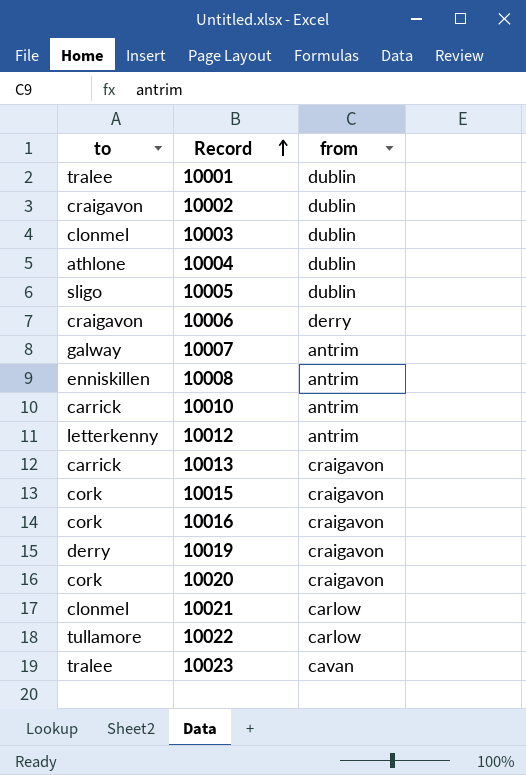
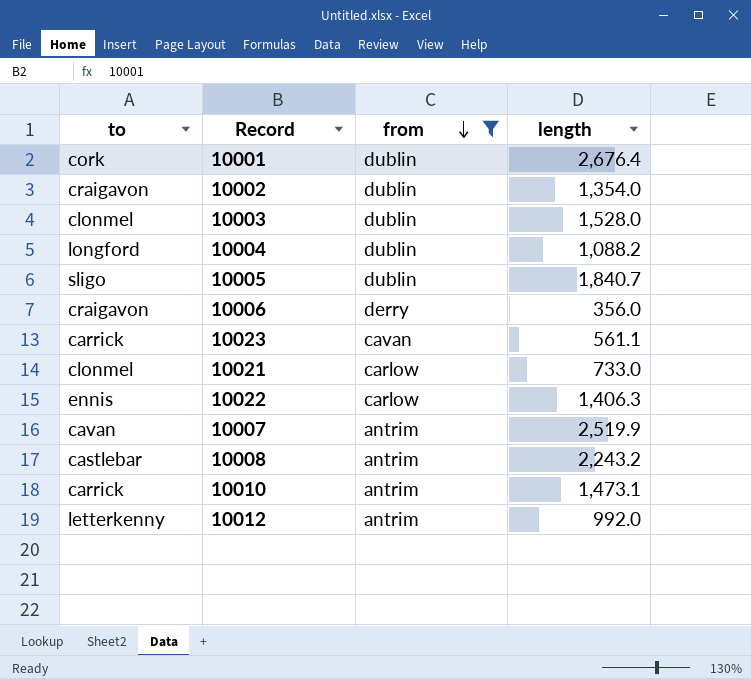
filter: none -> from != craigavon
row order: Record ascending -> from descending
column length | position: none -> 4
10001 | to: tralee -> cork
10004 | to: athlone -> longford
10023 | to: tralee -> carrick
10022 | to: tullamore -> ennis
10007 | to: galway -> cavan
10008 | to: enniskillen -> castlebar

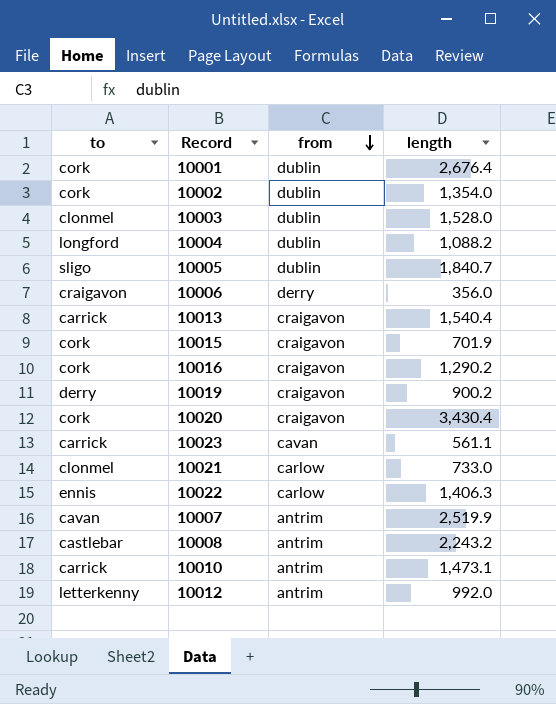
filter: from != craigavon -> none
10002 | to: craigavon -> cork

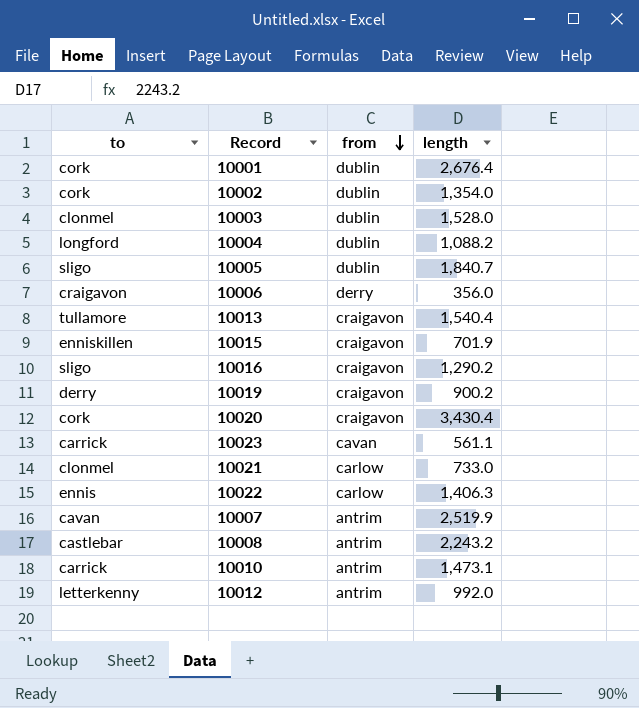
10013 | to: carrick -> tullamore
10015 | to: cork -> enniskillen
10016 | to: cork -> sligo

